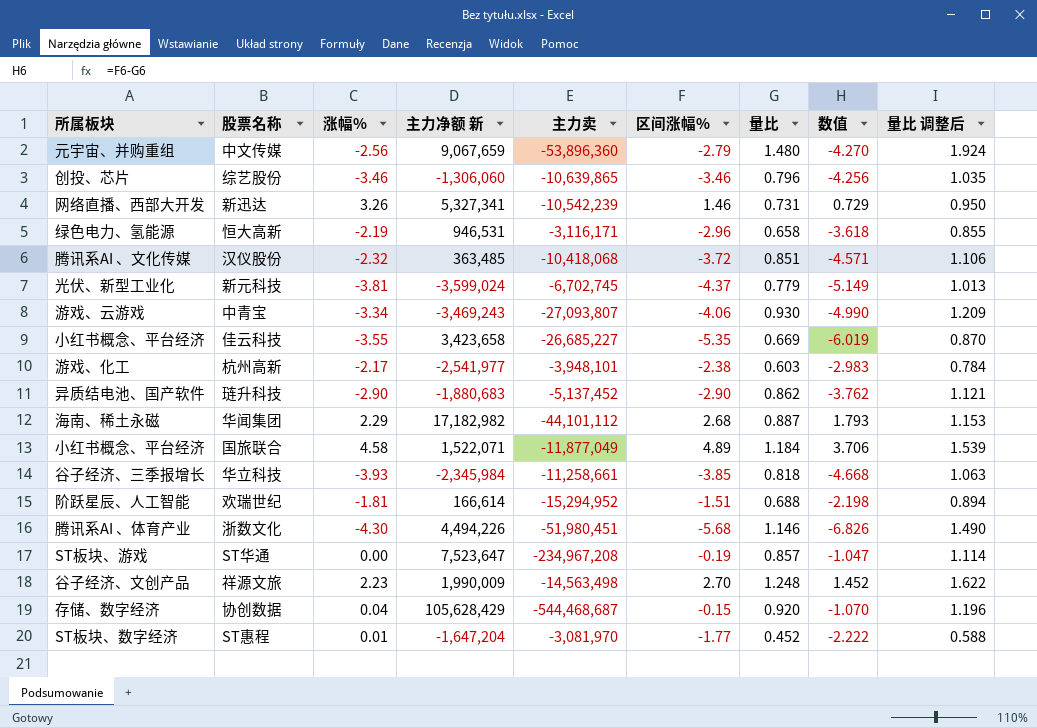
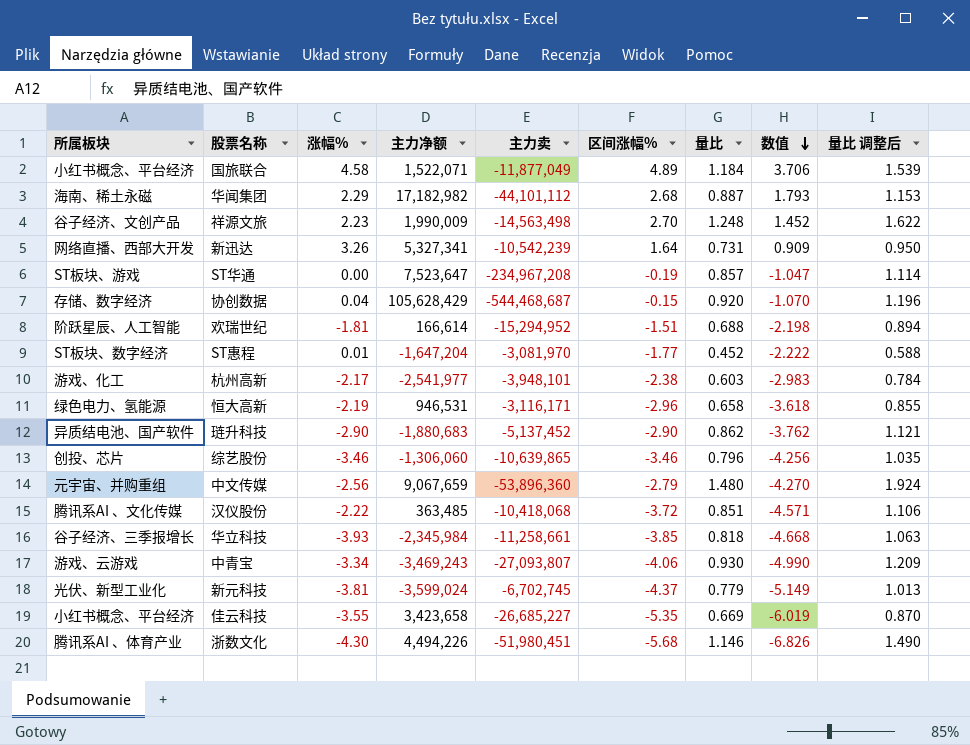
row order: none -> 数值 descending
column name: 主力净额 新 -> 主力净额
新迅达 | 区间涨幅%: 1.46 -> 1.64
新迅达 | 数值: 0.729 -> 0.909
汉仪股份 | 涨幅%: -2.32 -> -2.22

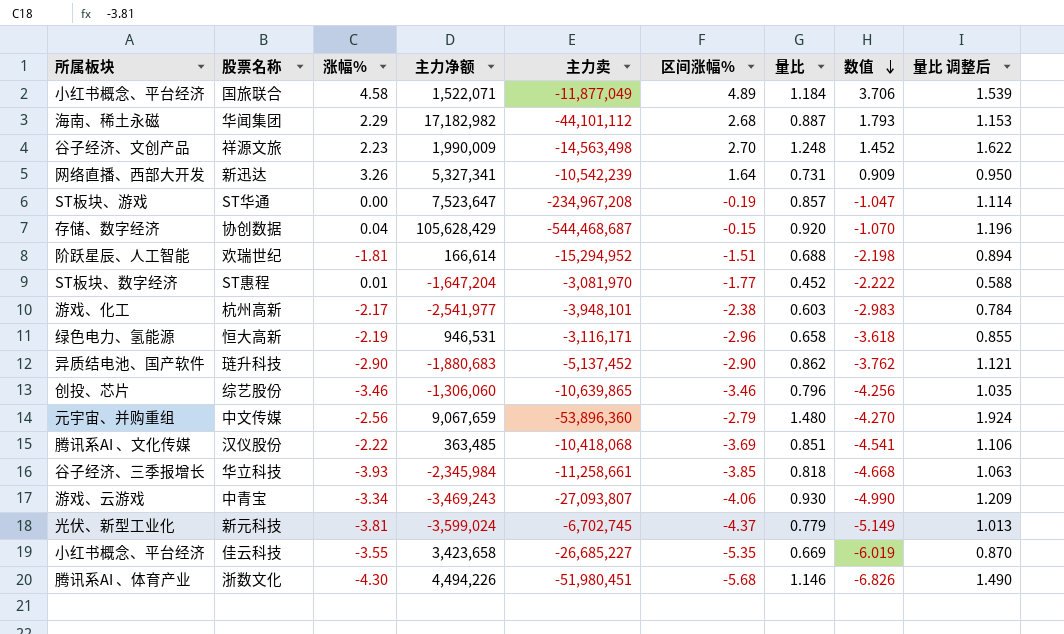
汉仪股份 | 区间涨幅%: -3.72 -> -3.69
汉仪股份 | 数值: -4.571 -> -4.541

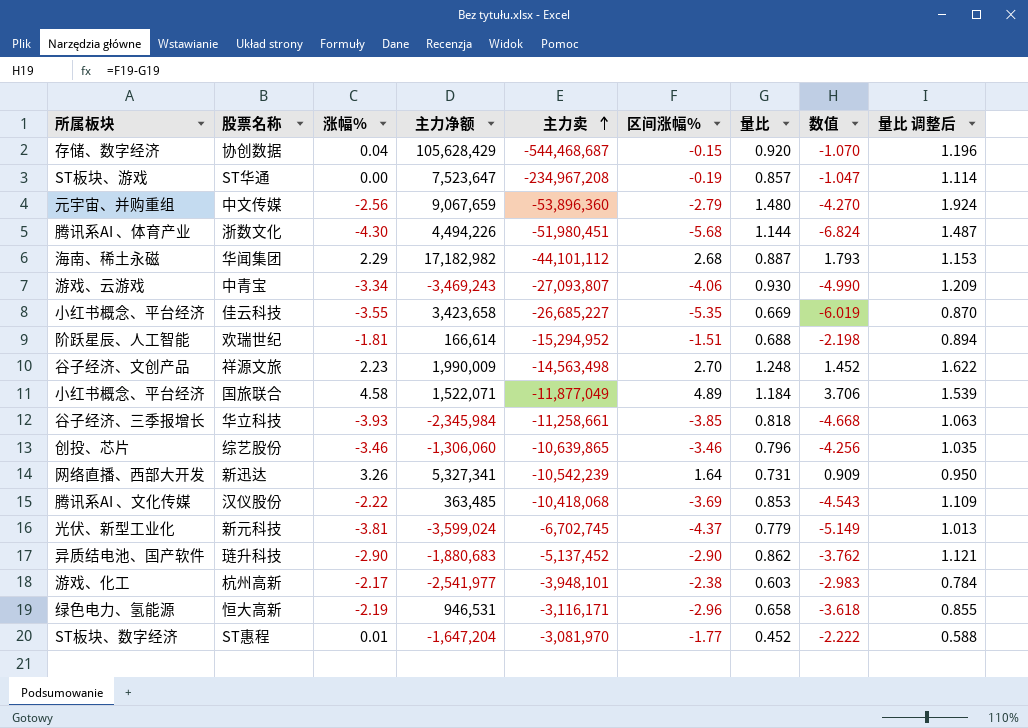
row order: 数值 descending -> 主力卖 ascending
浙数文化 | 量比: 1.146 -> 1.144
浙数文化 | 数值: -6.826 -> -6.824
浙数文化 | 量比 调整后: 1.490 -> 1.487
汉仪股份 | 量比: 0.851 -> 0.853
汉仪股份 | 数值: -4.541 -> -4.543
汉仪股份 | 量比 调整后: 1.106 -> 1.109

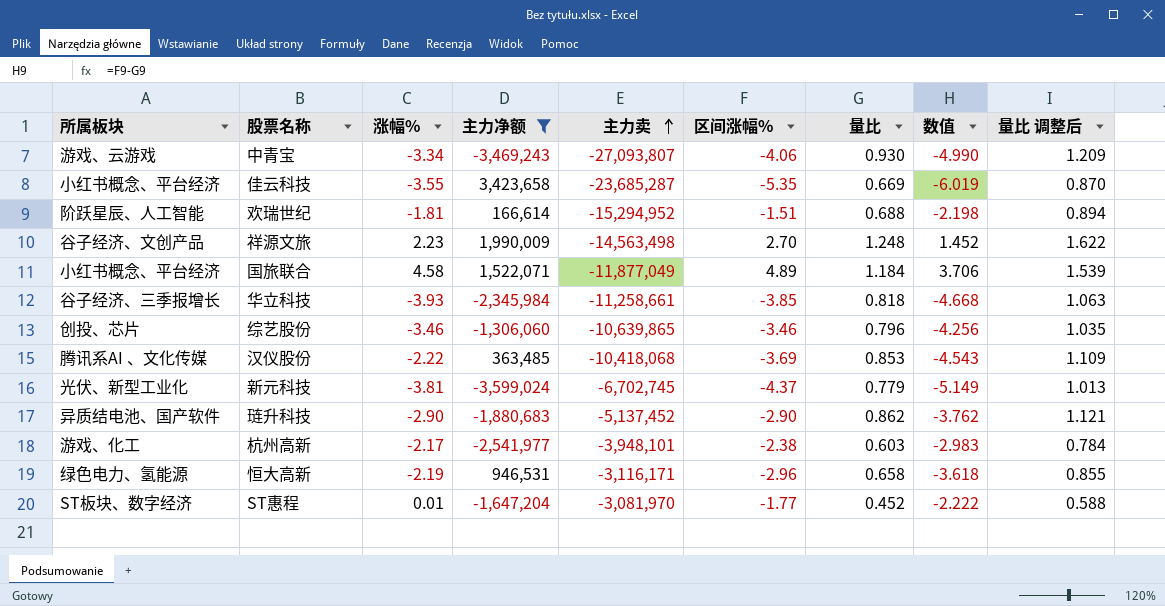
filter: none -> 主力净额 <= 3,423,658
佳云科技 | 主力卖: -26,685,227 -> -23,685,287

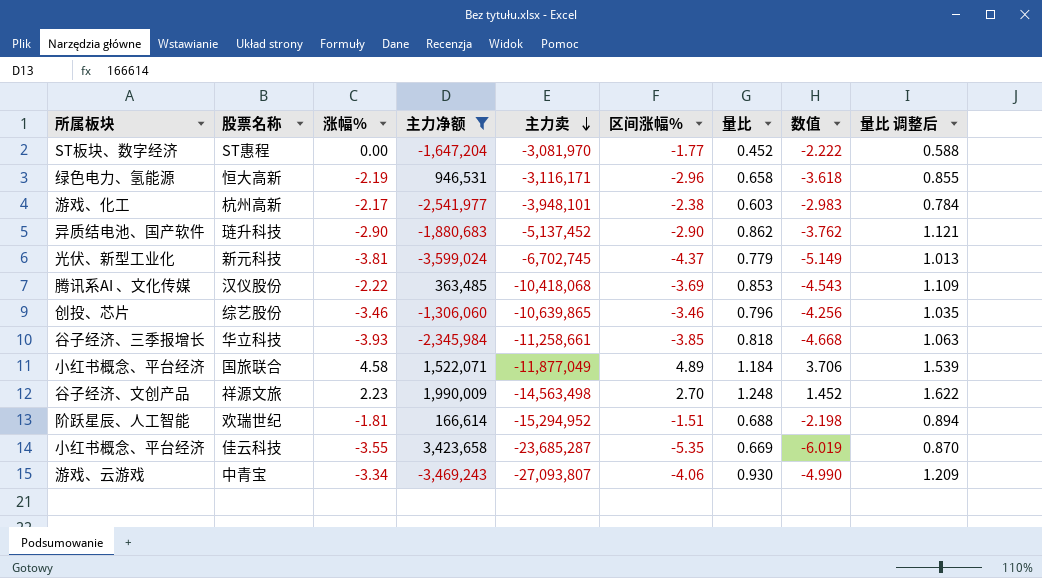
row order: 主力卖 ascending -> 主力卖 descending
ST惠程 | 涨幅%: 0.01 -> 0.00

